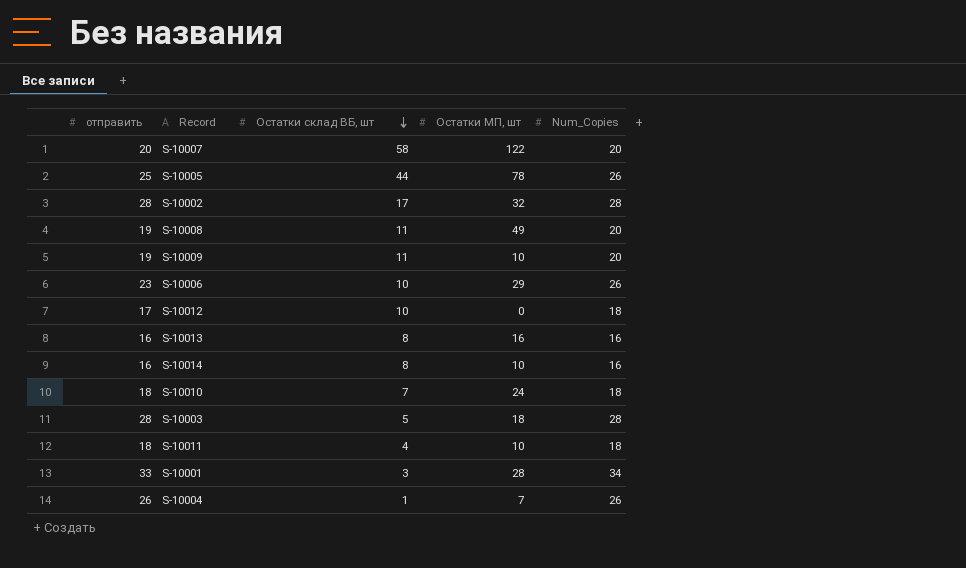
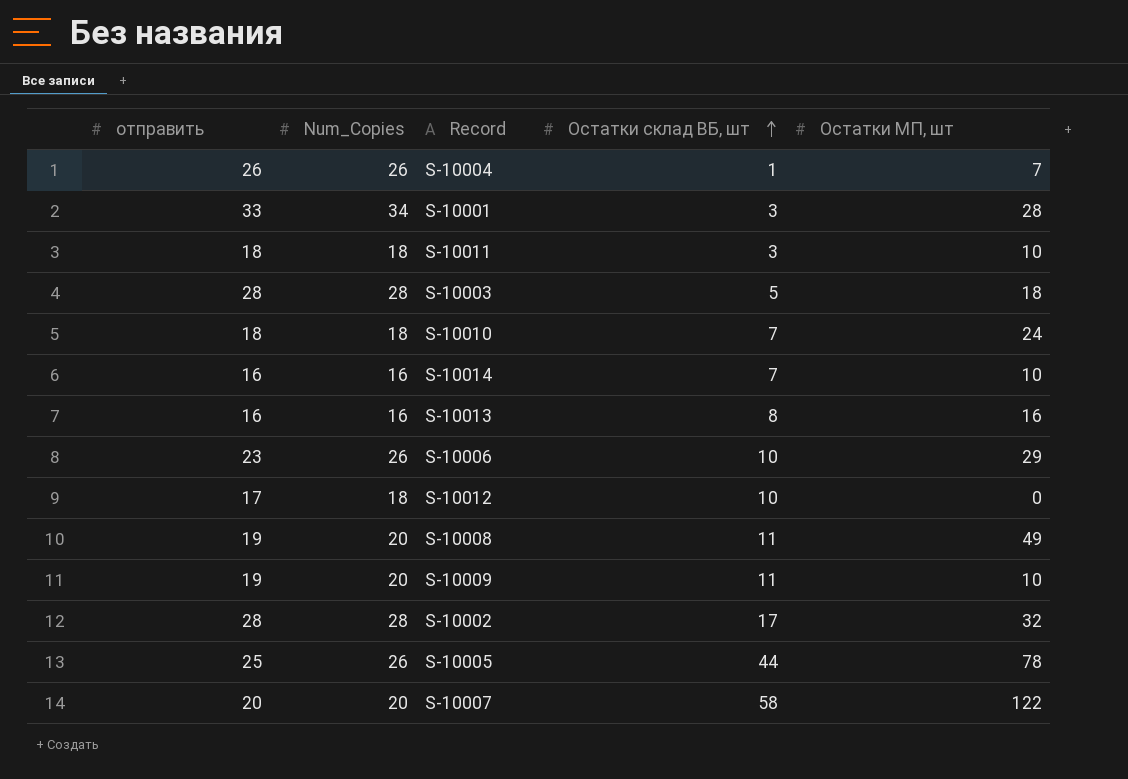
row order: Остатки склад ВБ, шт descending -> Остатки склад ВБ, шт ascending
column Num_Copies | position: 5 -> 2
S-10011 | Остатки склад ВБ, шт: 4 -> 3
S-10014 | Остатки склад ВБ, шт: 8 -> 7

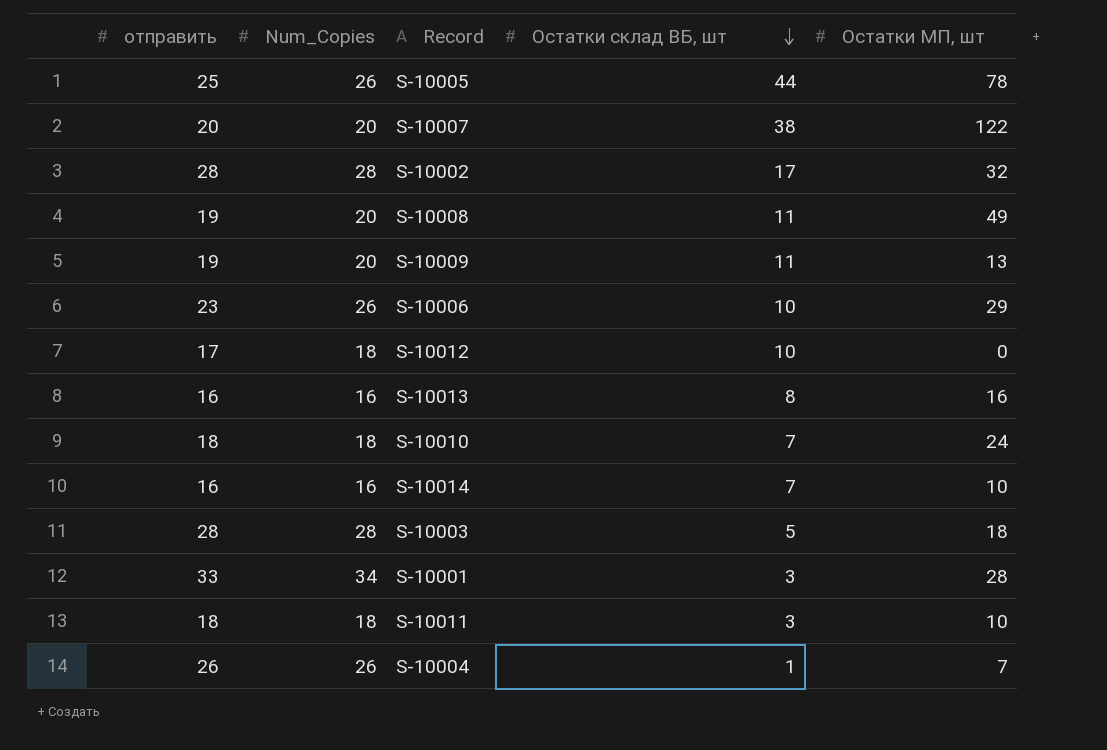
row order: Остатки склад ВБ, шт ascending -> Остатки склад ВБ, шт descending
S-10007 | Остатки склад ВБ, шт: 58 -> 38
S-10009 | Остатки МП, шт: 10 -> 13

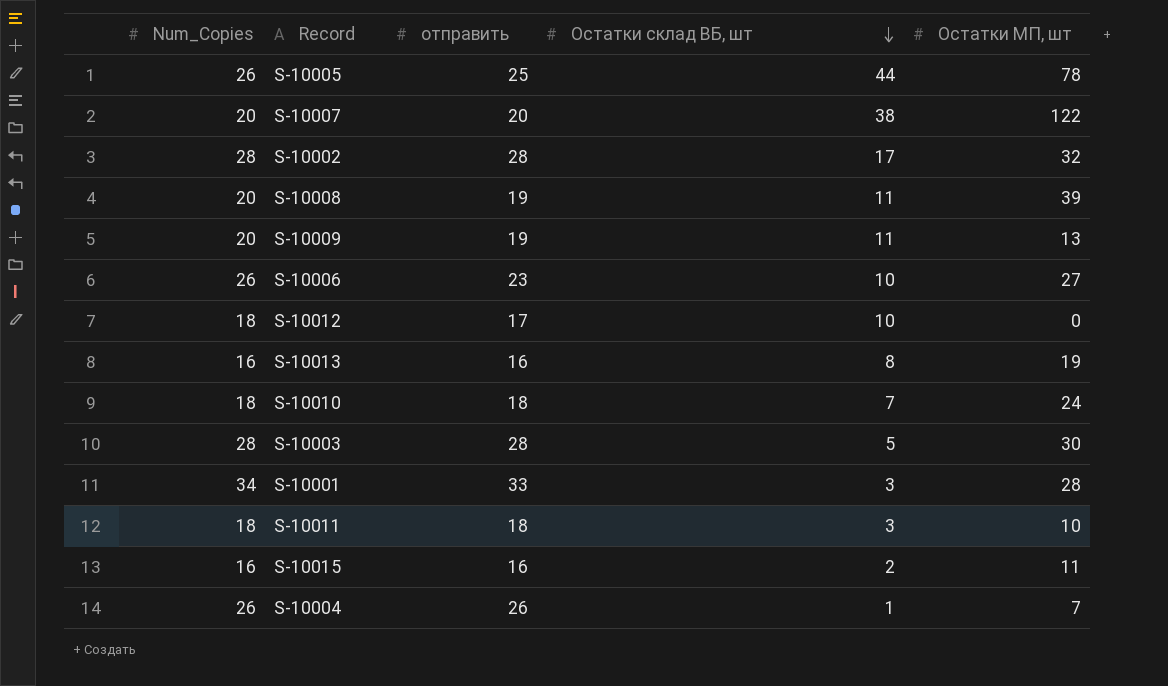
column отправить | position: 1 -> 3
row S-10014: 16 | 16 | 7 | 10 -> none
S-10008 | Остатки МП, шт: 49 -> 39
S-10006 | Остатки МП, шт: 29 -> 27
S-10013 | Остатки МП, шт: 16 -> 19
S-10003 | Остатки МП, шт: 18 -> 30
row S-10015: none -> 16 | 16 | 2 | 11

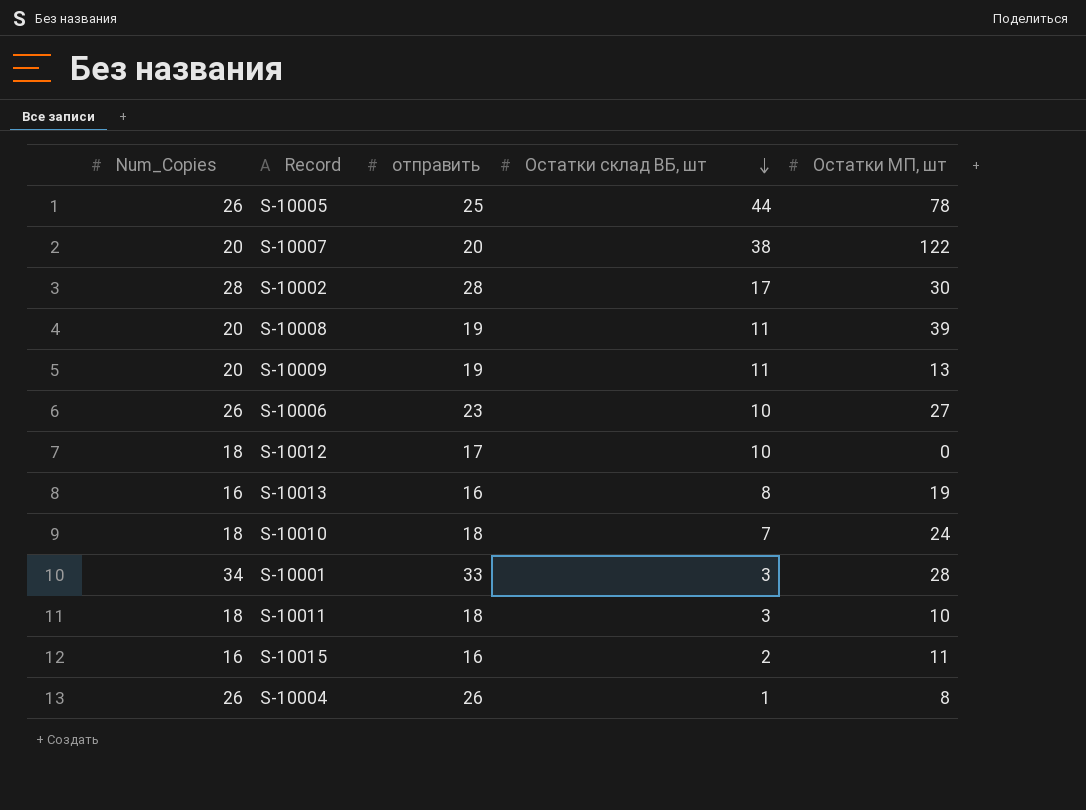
row S-10003: 28 | 28 | 5 | 30 -> none
S-10002 | Остатки МП, шт: 32 -> 30
S-10004 | Остатки МП, шт: 7 -> 8

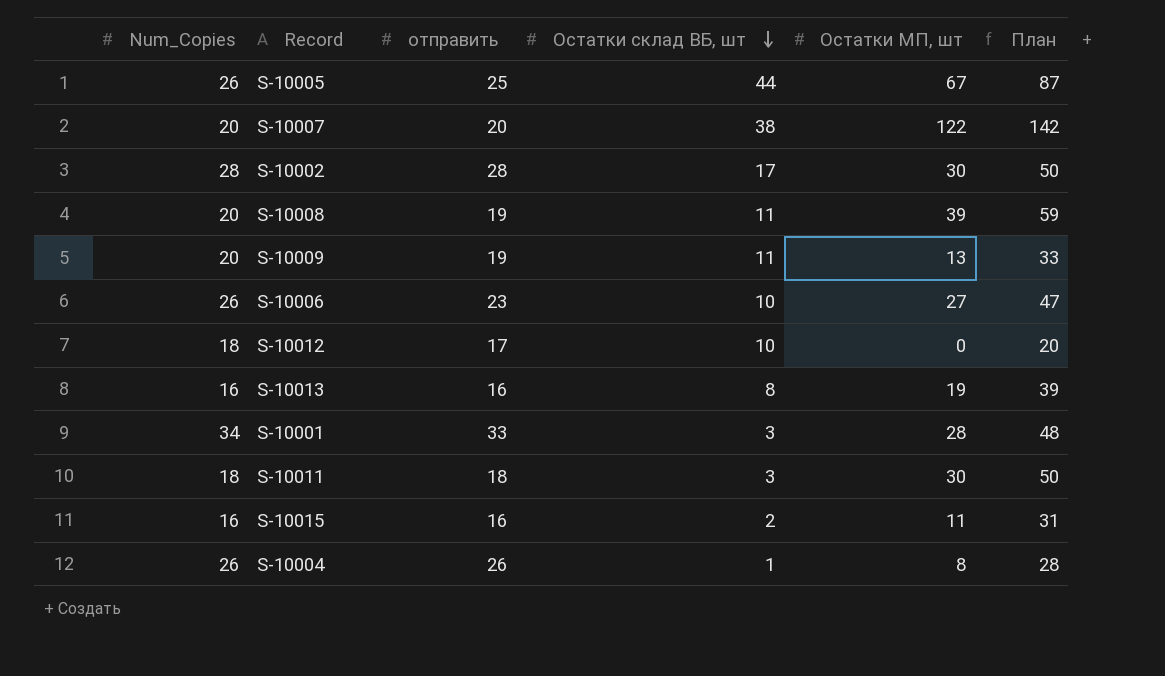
column План | formula: none -> [Остатки МП, шт] + 20
row S-10010: 18 | 18 | 7 | 24 -> none
S-10005 | Остатки МП, шт: 78 -> 67
S-10011 | Остатки МП, шт: 10 -> 30

